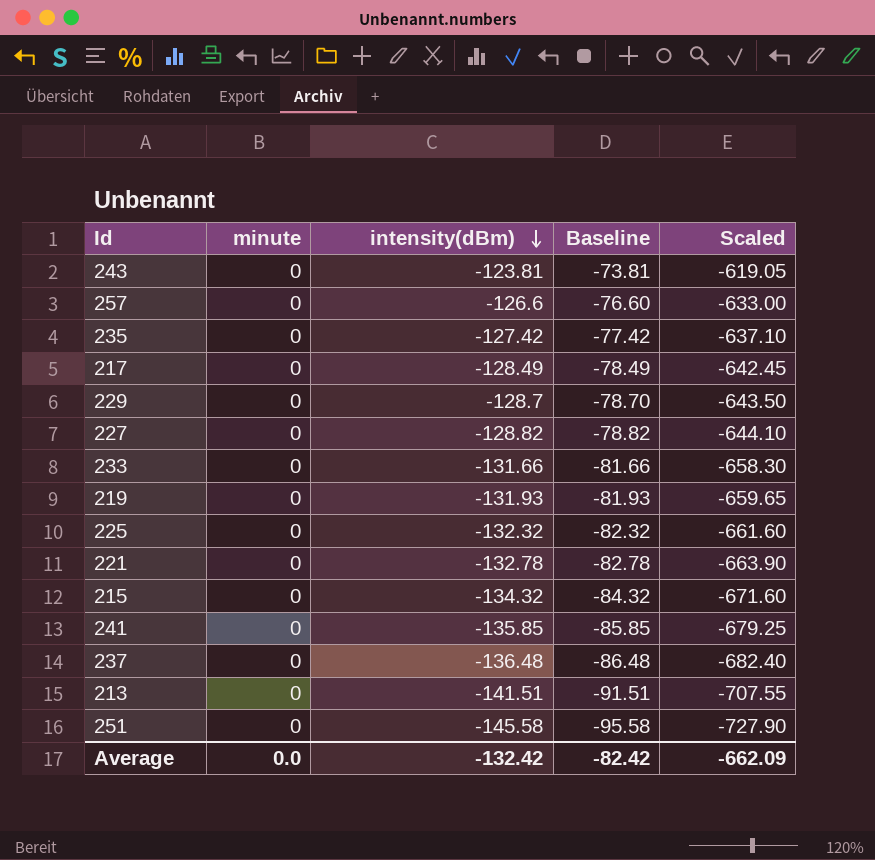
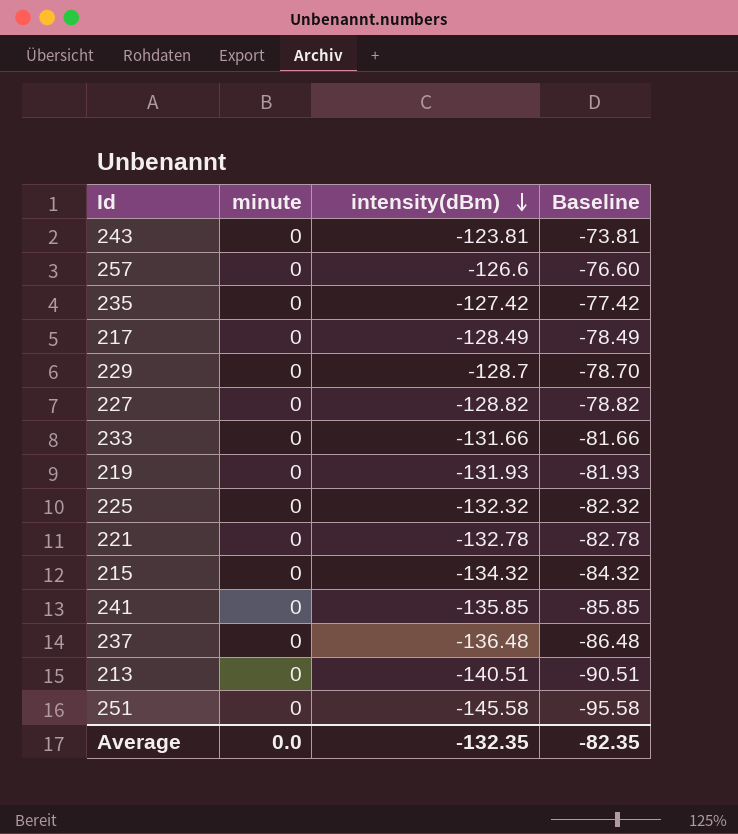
column Scaled | formula: [intensity(dBm)] * 5 -> none
213 | intensity(dBm): -141.51 -> -140.51
213 | Baseline: -91.51 -> -90.51
Average | intensity(dBm): -132.42 -> -132.35
Average | Baseline: -82.42 -> -82.35

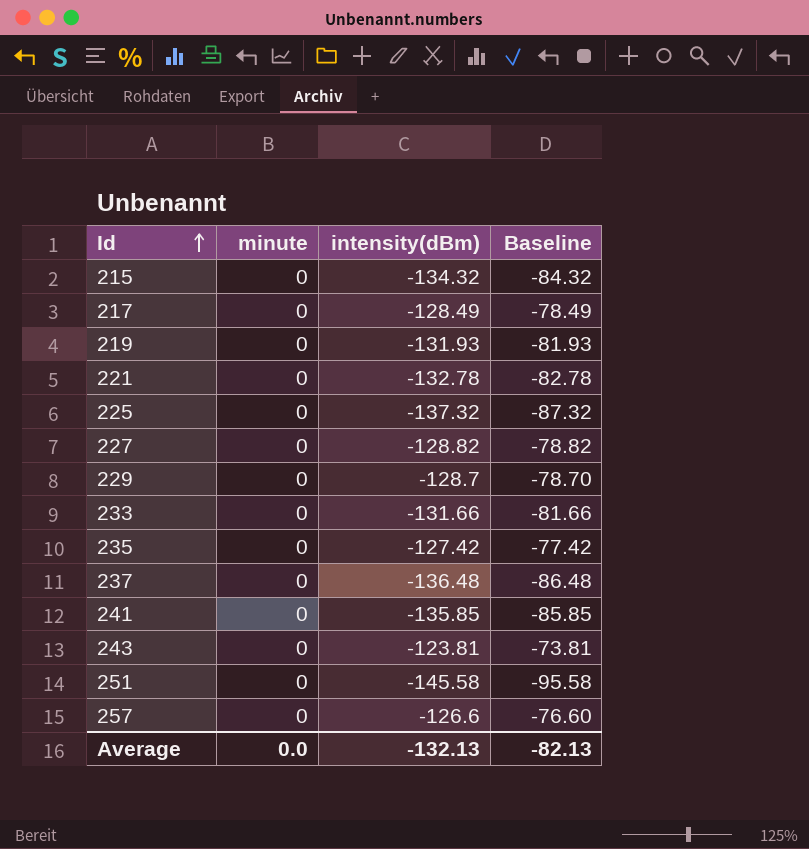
row order: intensity(dBm) descending -> Id ascending
row 213: 0 | -140.51 | -90.51 -> none
225 | intensity(dBm): -132.32 -> -137.32
225 | Baseline: -82.32 -> -87.32
Average | intensity(dBm): -132.35 -> -132.13
Average | Baseline: -82.35 -> -82.13

